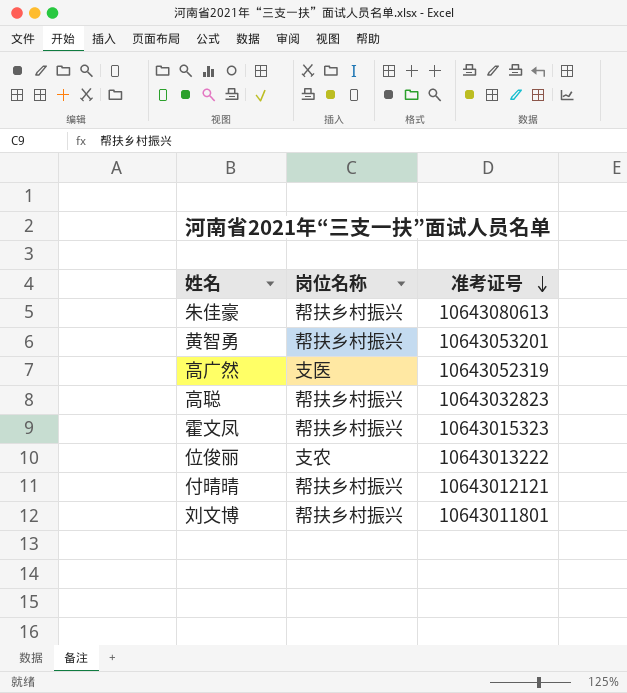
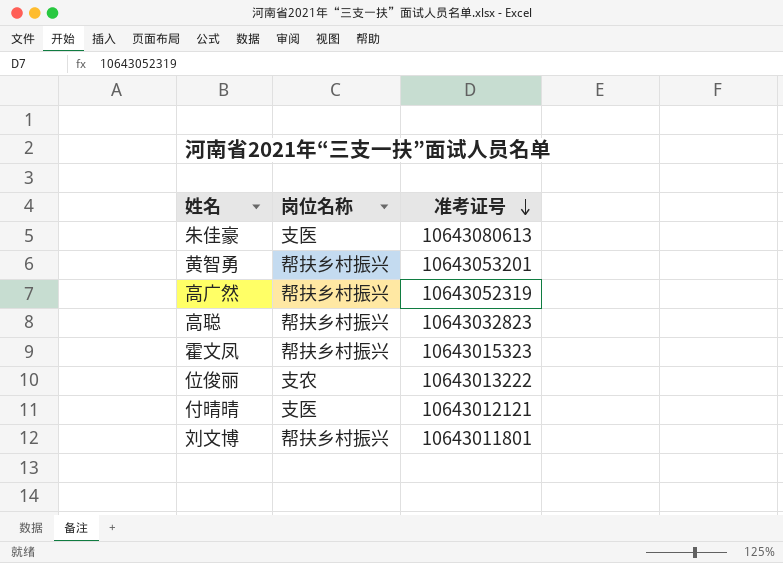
朱佳豪 | 岗位名称: 帮扶乡村振兴 -> 支医
高广然 | 岗位名称: 支医 -> 帮扶乡村振兴
付晴晴 | 岗位名称: 帮扶乡村振兴 -> 支医

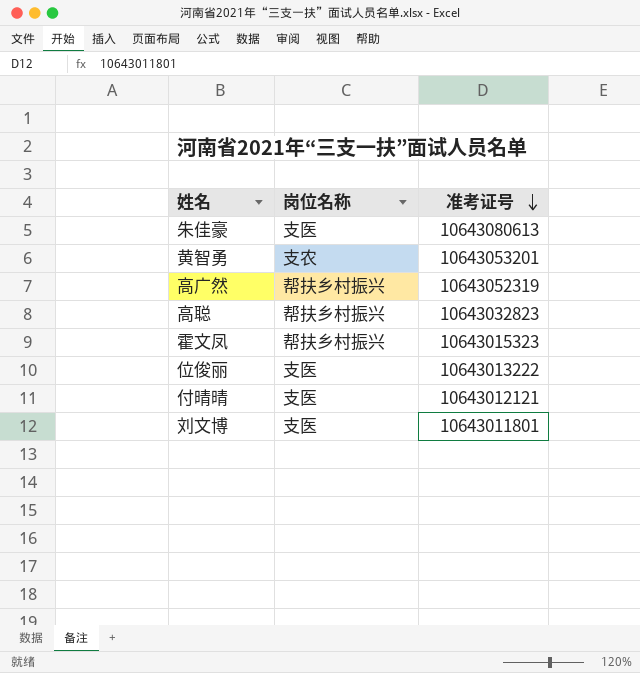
黄智勇 | 岗位名称: 帮扶乡村振兴 -> 支农
位俊丽 | 岗位名称: 支农 -> 支医
刘文博 | 岗位名称: 帮扶乡村振兴 -> 支医

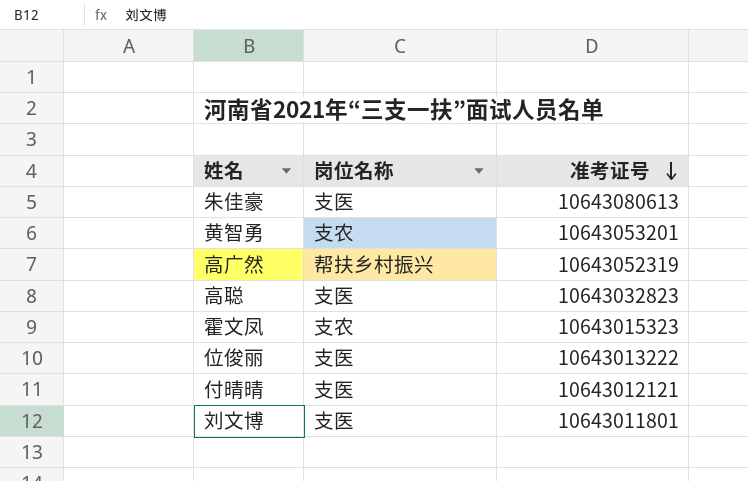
高聪 | 岗位名称: 帮扶乡村振兴 -> 支医
霍文凤 | 岗位名称: 帮扶乡村振兴 -> 支农

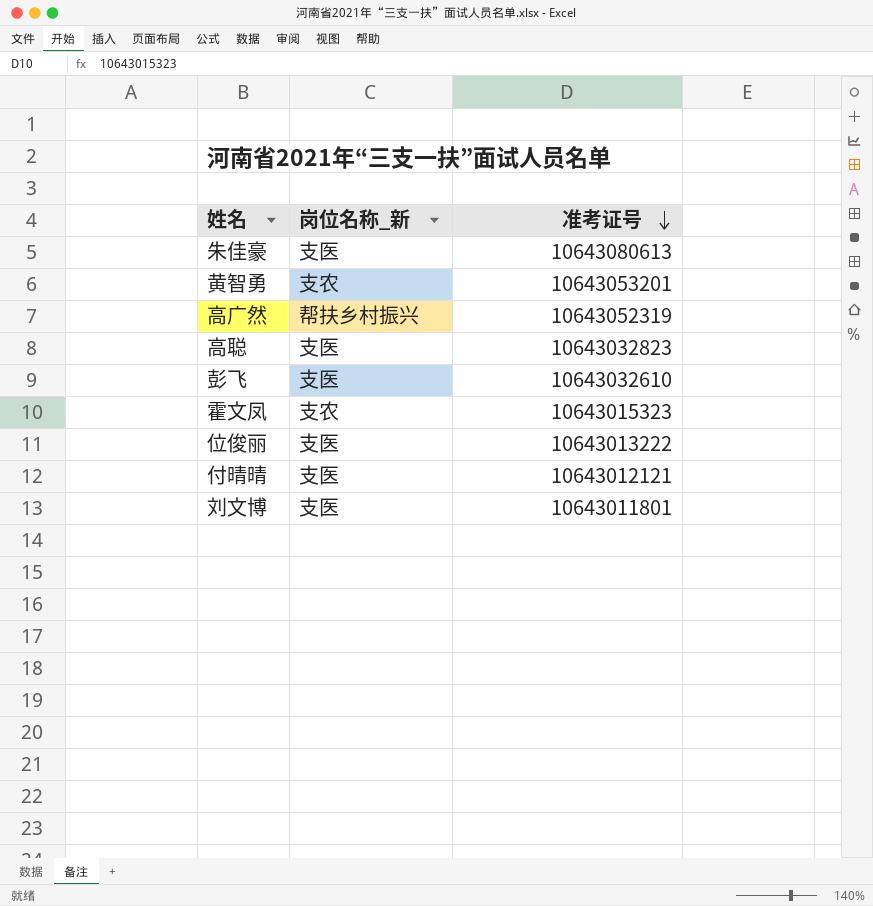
column name: 岗位名称 -> 岗位名称_新
row 彭飞: none -> 支医 | 10643032610

